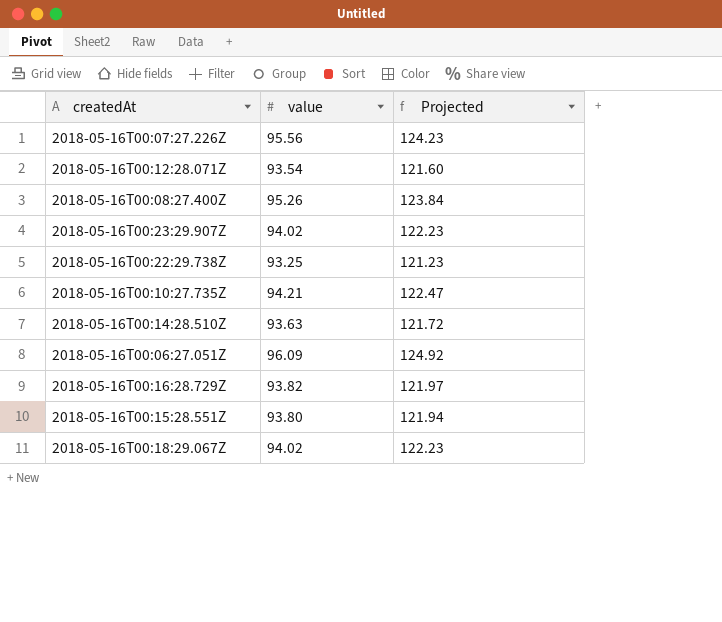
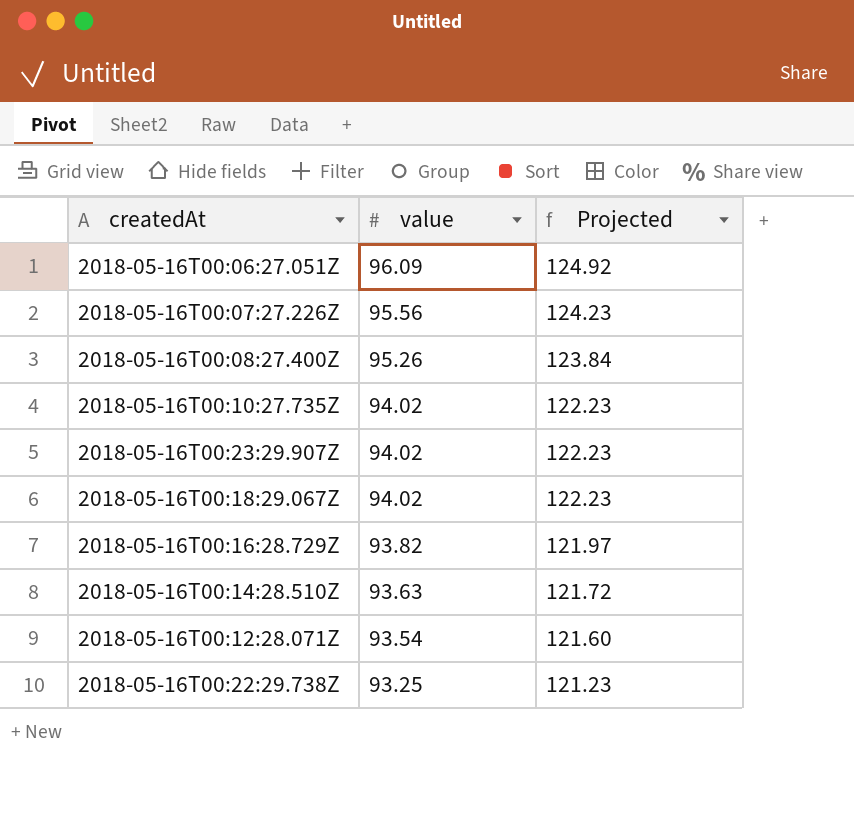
row order: none -> value descending
row 2018-05-16T00:15:28.551Z: 93.80 | 121.94 -> none
2018-05-16T00:10:27.735Z | value: 94.21 -> 94.02
2018-05-16T00:10:27.735Z | Projected: 122.47 -> 122.23

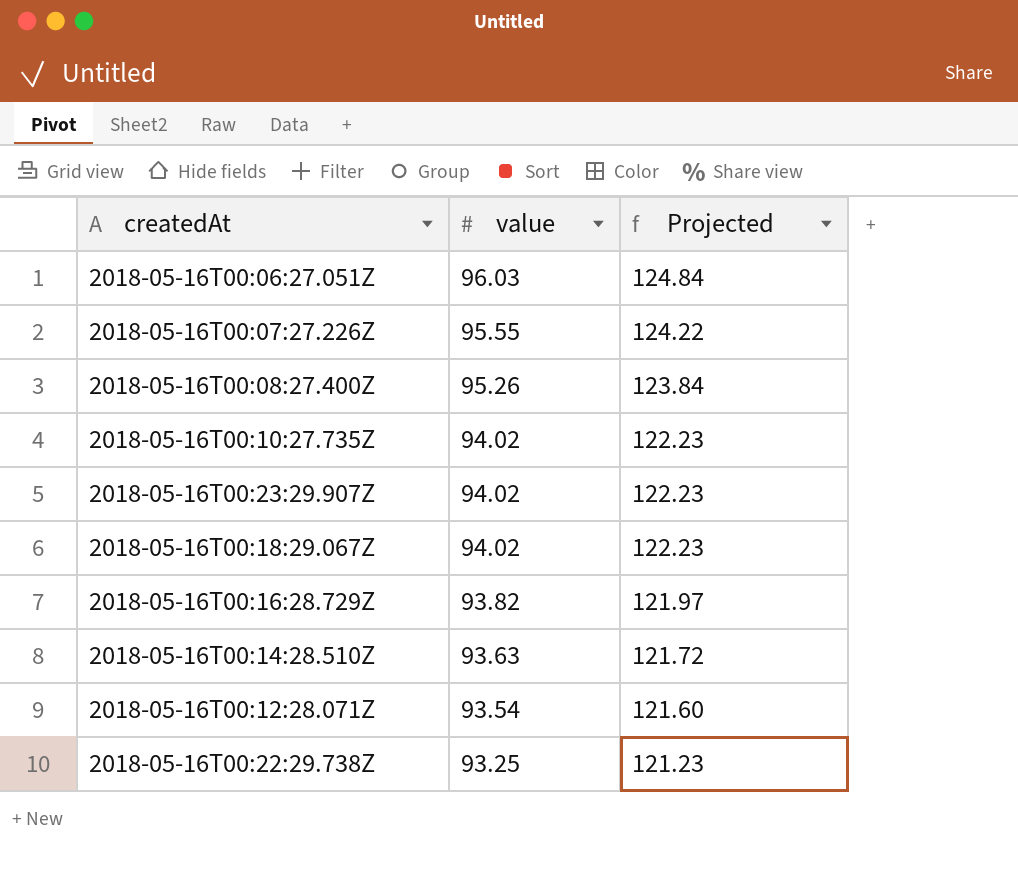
2018-05-16T00:06:27.051Z | value: 96.09 -> 96.03
2018-05-16T00:06:27.051Z | Projected: 124.92 -> 124.84
2018-05-16T00:07:27.226Z | value: 95.56 -> 95.55
2018-05-16T00:07:27.226Z | Projected: 124.23 -> 124.22

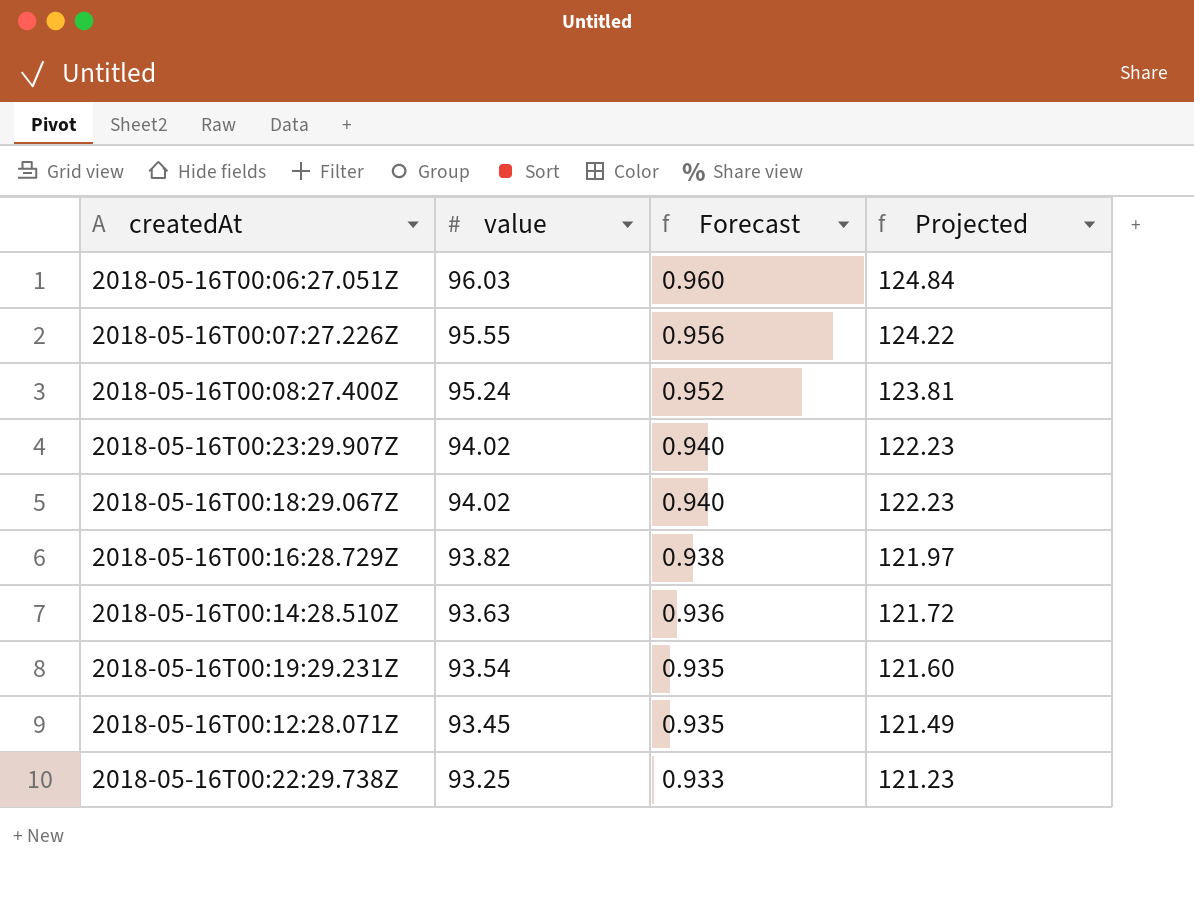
column Forecast | formula: none -> [value] * 0.01
row 2018-05-16T00:10:27.735Z: 94.02 | 122.23 -> none
2018-05-16T00:08:27.400Z | value: 95.26 -> 95.24
2018-05-16T00:08:27.400Z | Projected: 123.84 -> 123.81
row 2018-05-16T00:19:29.231Z: none -> 93.54 | 0.935 | 121.60
2018-05-16T00:12:28.071Z | value: 93.54 -> 93.45
2018-05-16T00:12:28.071Z | Projected: 121.60 -> 121.49

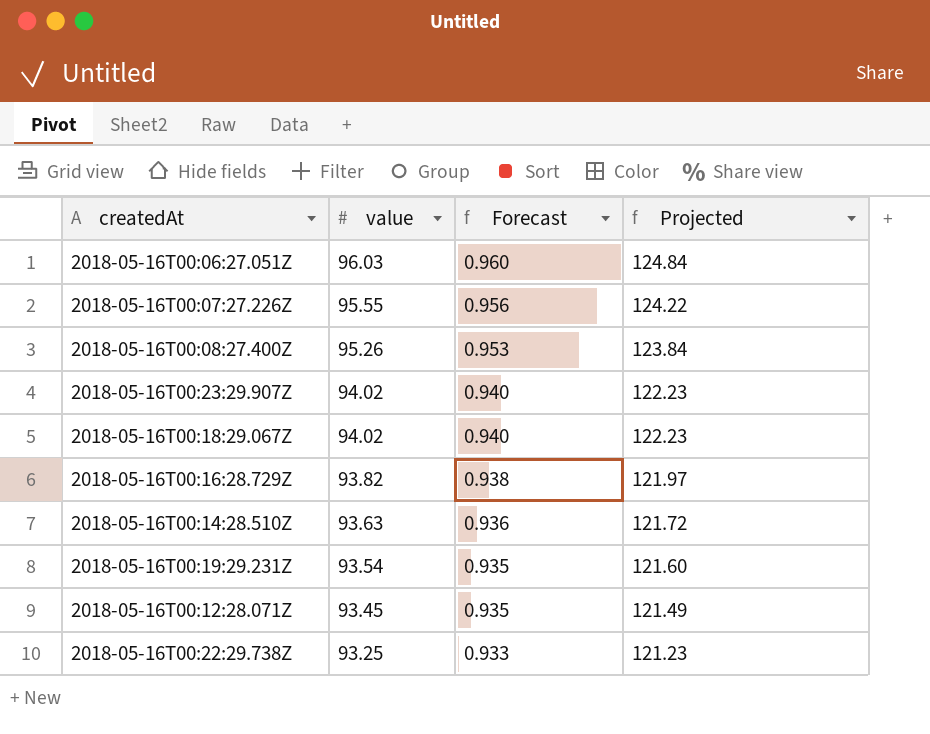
2018-05-16T00:08:27.400Z | value: 95.24 -> 95.26
2018-05-16T00:08:27.400Z | Forecast: 0.952 -> 0.953
2018-05-16T00:08:27.400Z | Projected: 123.81 -> 123.84

